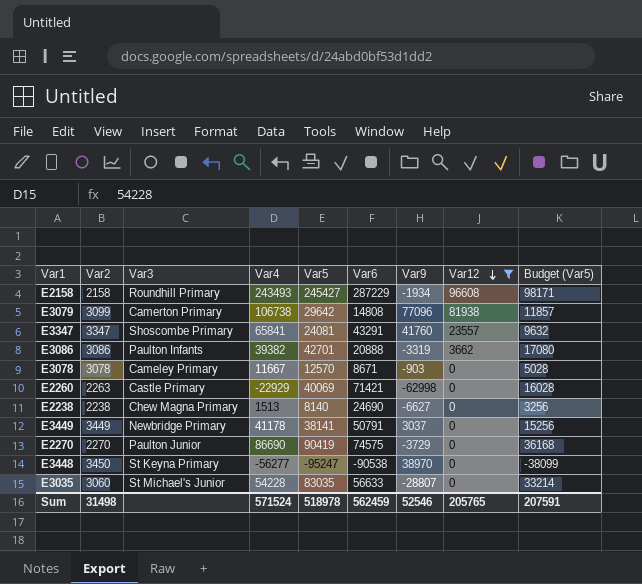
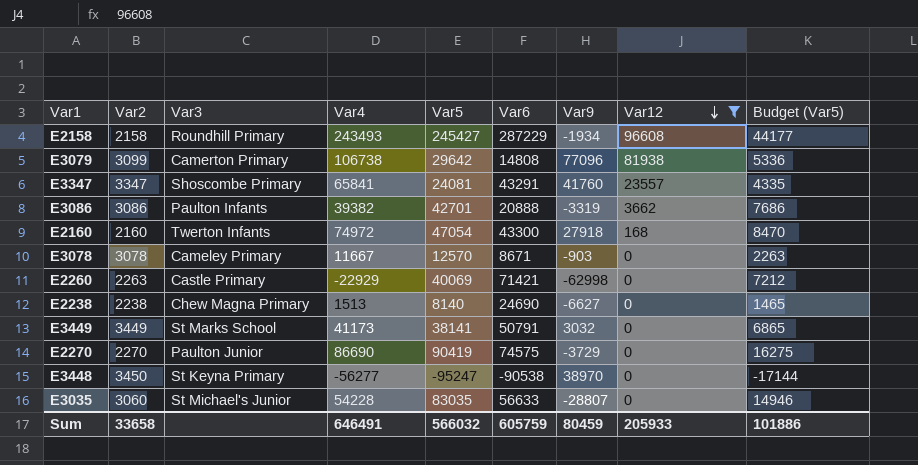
column Budget (Var5) | formula: [Var5] * 0.4 -> [Var5] * 0.18
row E2160: none -> 2160 | Twerton Infants | 74972 | 47054 | 43300 | 27918 | 168 | 8470
E3449 | Var3: Newbridge Primary -> St Marks School
E3449 | Var4: 41178 -> 41173
E3449 | Var9: 3037 -> 3032
Sum | Var2: 31498 -> 33658
Sum | Var4: 571524 -> 646491
Sum | Var5: 518978 -> 566032
Sum | Var6: 562459 -> 605759
Sum | Var9: 52546 -> 80459
Sum | Var12: 205765 -> 205933
Sum | Budget (Var5): 207591 -> 101886

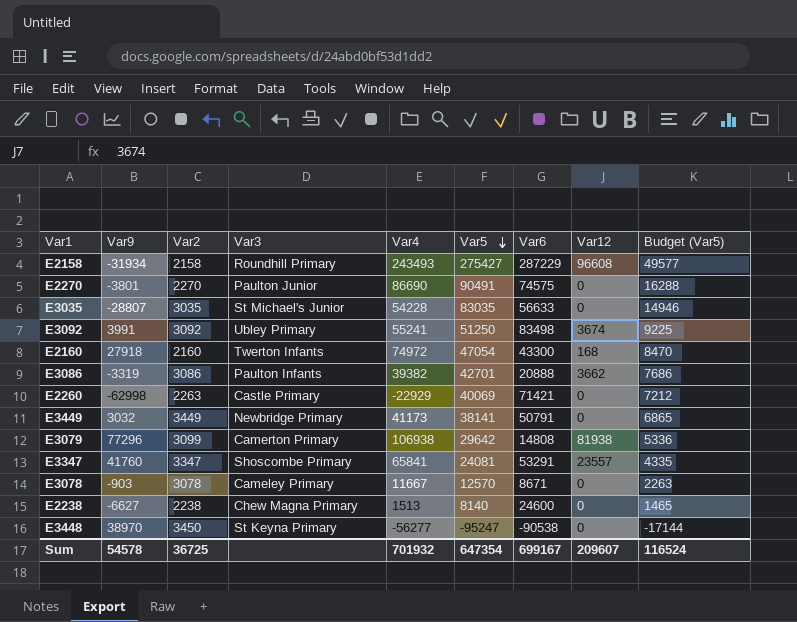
filter: Var12 != 3674 -> none
row order: Var12 descending -> Var5 descending
column Var9 | position: 7 -> 2
E2158 | Var9: -1934 -> -31934
E2158 | Var5: 245427 -> 275427
E2158 | Budget (Var5): 44177 -> 49577
E2270 | Var9: -3729 -> -3801
E2270 | Var5: 90419 -> 90491
E2270 | Budget (Var5): 16275 -> 16288
E3035 | Var2: 3060 -> 3035
E3449 | Var3: St Marks School -> Newbridge Primary
E3079 | Var9: 77096 -> 77296
E3079 | Var4: 106738 -> 106938
E3347 | Var6: 43291 -> 53291
E2238 | Var6: 24690 -> 24600
Sum | Var9: 80459 -> 54578
Sum | Var2: 33658 -> 36725
Sum | Var4: 646491 -> 701932
Sum | Var5: 566032 -> 647354
Sum | Var6: 605759 -> 699167
Sum | Var12: 205933 -> 209607
Sum | Budget (Var5): 101886 -> 116524

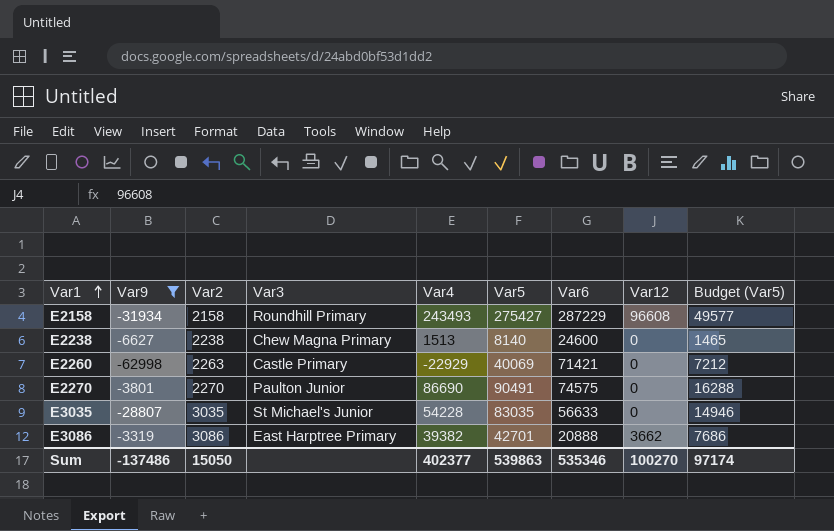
filter: none -> Var9 <= -3319
row order: Var5 descending -> Var1 ascending
E3086 | Var3: Paulton Infants -> East Harptree Primary
Sum | Var9: 54578 -> -137486
Sum | Var2: 36725 -> 15050
Sum | Var4: 701932 -> 402377
Sum | Var5: 647354 -> 539863
Sum | Var6: 699167 -> 535346
Sum | Var12: 209607 -> 100270
Sum | Budget (Var5): 116524 -> 97174

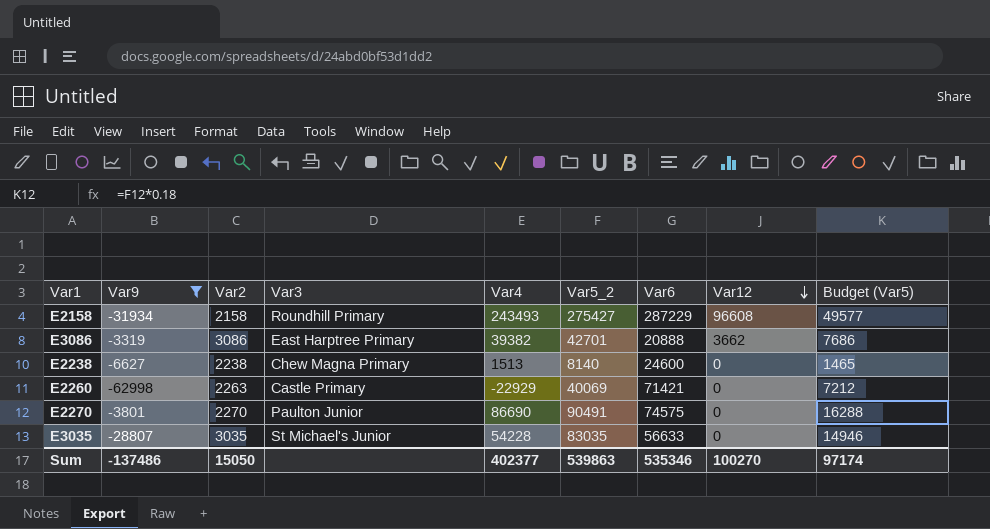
row order: Var1 ascending -> Var12 descending
column name: Var5 -> Var5_2

